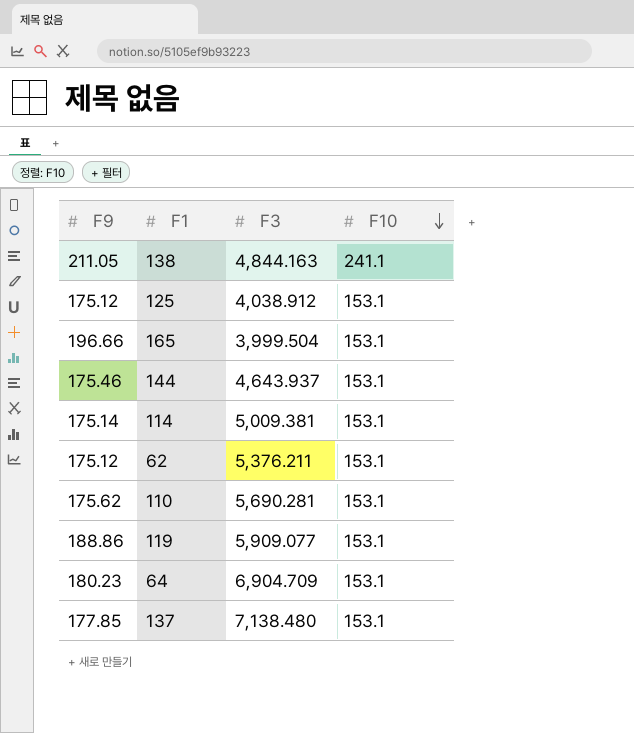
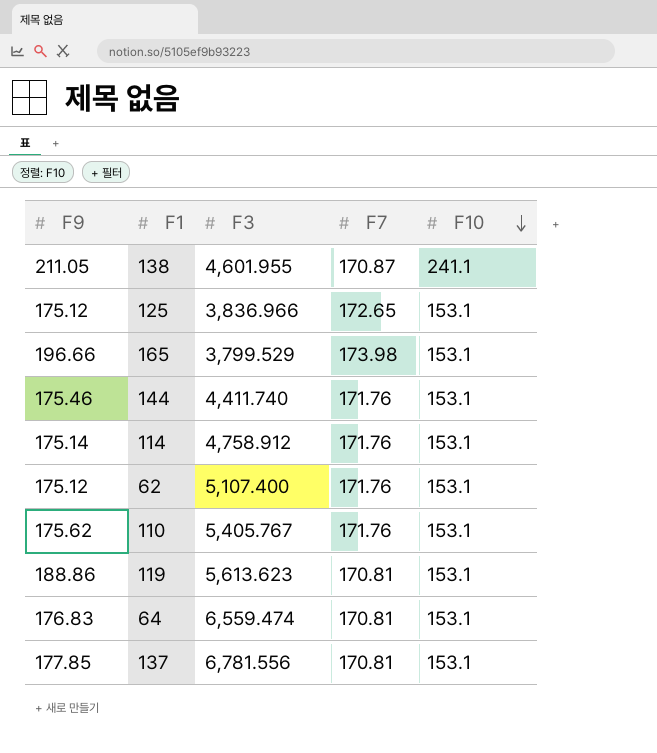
column F7 | position: none -> 4
138 | F3: 4,844.163 -> 4,601.955
125 | F3: 4,038.912 -> 3,836.966
165 | F3: 3,999.504 -> 3,799.529
144 | F3: 4,643.937 -> 4,411.740
114 | F3: 5,009.381 -> 4,758.912
62 | F3: 5,376.211 -> 5,107.400
110 | F3: 5,690.281 -> 5,405.767
119 | F3: 5,909.077 -> 5,613.623
64 | F9: 180.23 -> 176.83
64 | F3: 6,904.709 -> 6,559.474
137 | F3: 7,138.480 -> 6,781.556

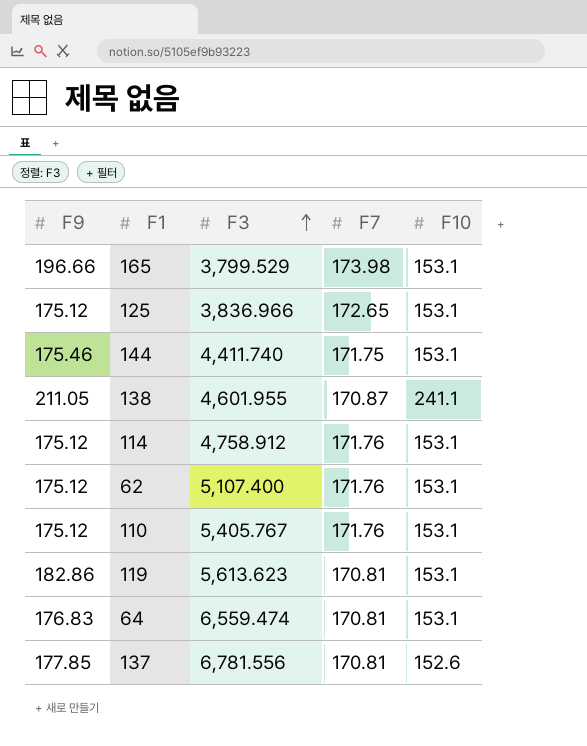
row order: F10 descending -> F3 ascending
144 | F7: 171.76 -> 171.75
114 | F9: 175.14 -> 175.12
110 | F9: 175.62 -> 175.12
119 | F9: 188.86 -> 182.86
137 | F10: 153.1 -> 152.6

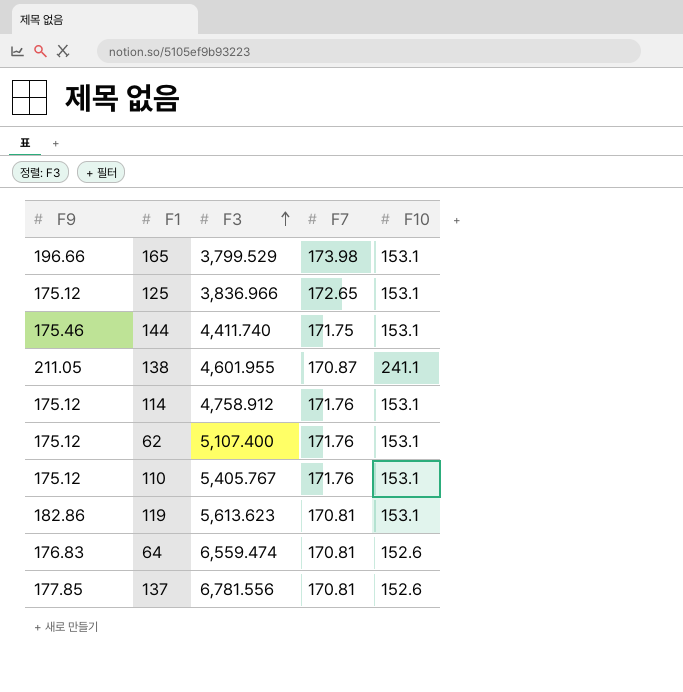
64 | F10: 153.1 -> 152.6

